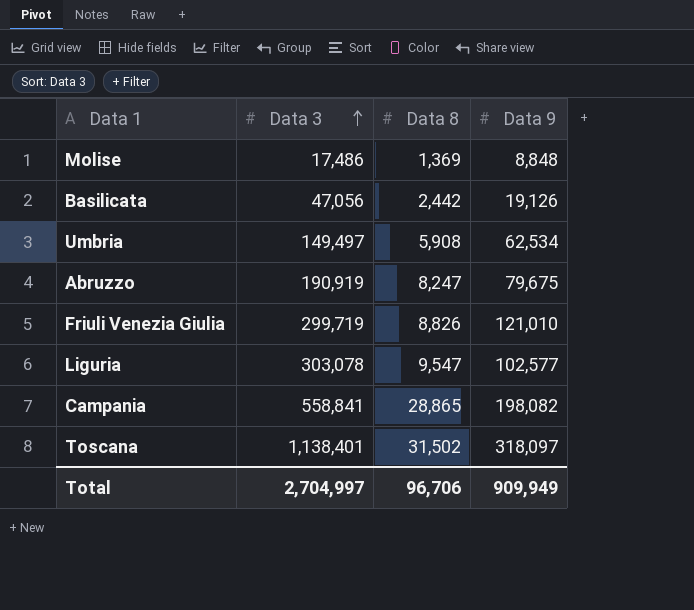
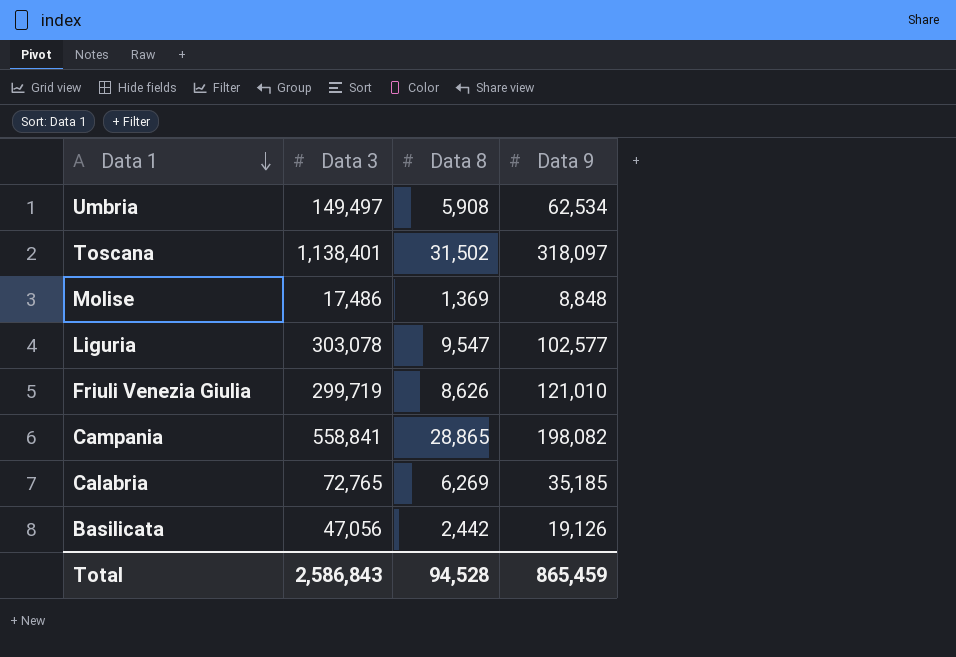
row order: Data 3 ascending -> Data 1 descending
row Abruzzo: 190,919 | 8,247 | 79,675 -> none
Friuli Venezia Giulia | Data 8: 8,826 -> 8,626
row Calabria: none -> 72,765 | 6,269 | 35,185
Total | Data 3: 2,704,997 -> 2,586,843
Total | Data 8: 96,706 -> 94,528
Total | Data 9: 909,949 -> 865,459

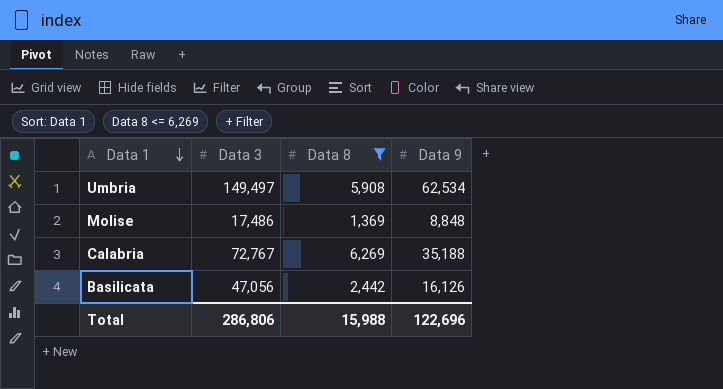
filter: none -> Data 8 <= 6,269
Calabria | Data 3: 72,765 -> 72,767
Calabria | Data 9: 35,185 -> 35,188
Basilicata | Data 9: 19,126 -> 16,126
Total | Data 3: 2,586,843 -> 286,806
Total | Data 8: 94,528 -> 15,988
Total | Data 9: 865,459 -> 122,696

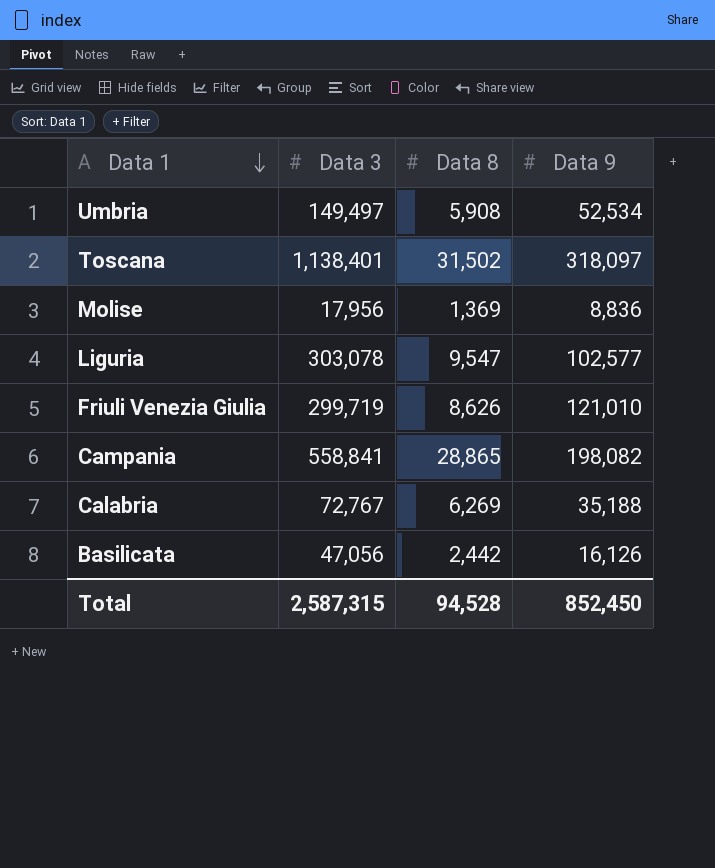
filter: Data 8 <= 6,269 -> none
Umbria | Data 9: 62,534 -> 52,534
Molise | Data 3: 17,486 -> 17,956
Molise | Data 9: 8,848 -> 8,836
Total | Data 3: 286,806 -> 2,587,315
Total | Data 8: 15,988 -> 94,528
Total | Data 9: 122,696 -> 852,450

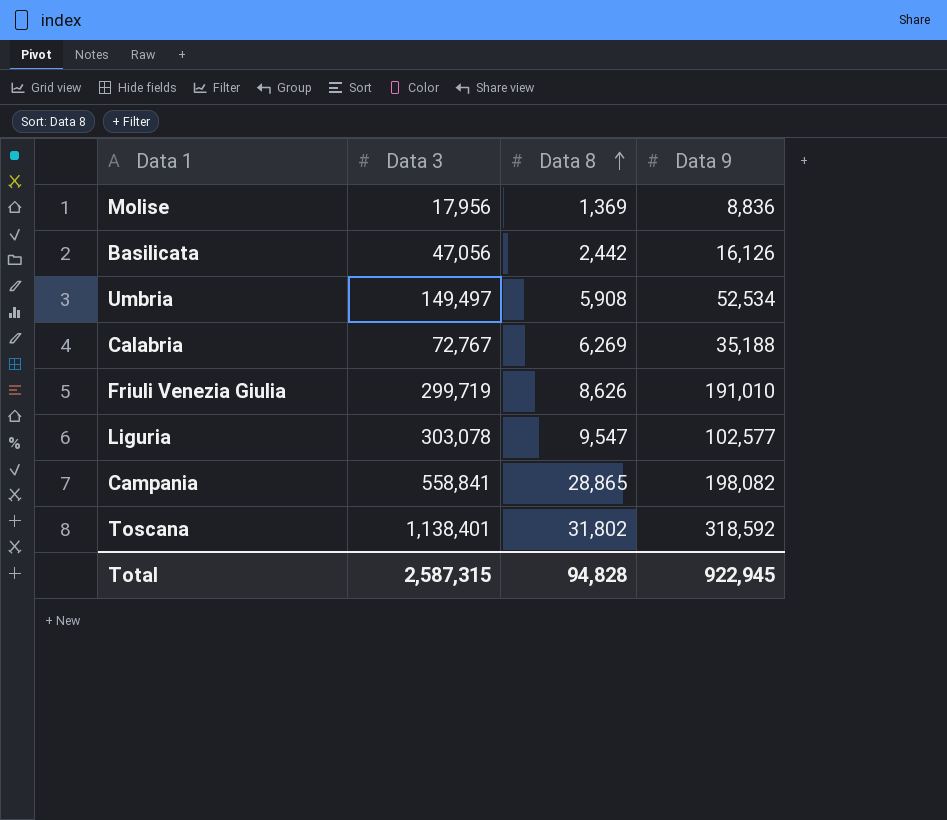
row order: Data 1 descending -> Data 8 ascending
Friuli Venezia Giulia | Data 9: 121,010 -> 191,010
Toscana | Data 8: 31,502 -> 31,802
Toscana | Data 9: 318,097 -> 318,592
Total | Data 8: 94,528 -> 94,828
Total | Data 9: 852,450 -> 922,945

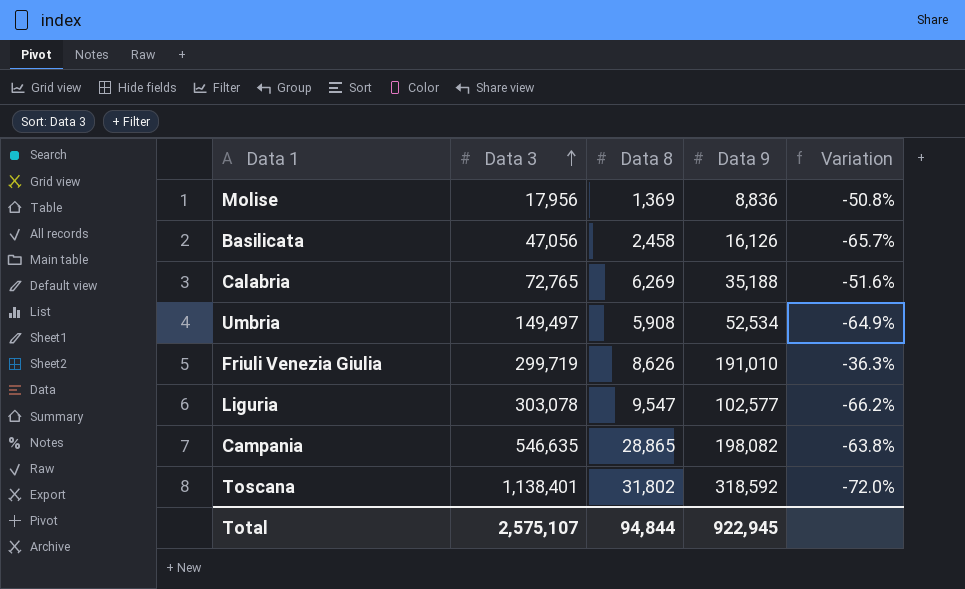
row order: Data 8 ascending -> Data 3 ascending
column Variation | formula: none -> ([Data 9] - [Data 3]) / [Data 3]
Basilicata | Data 8: 2,442 -> 2,458
Calabria | Data 3: 72,767 -> 72,765
Campania | Data 3: 558,841 -> 546,635
Total | Data 3: 2,587,315 -> 2,575,107
Total | Data 8: 94,828 -> 94,844

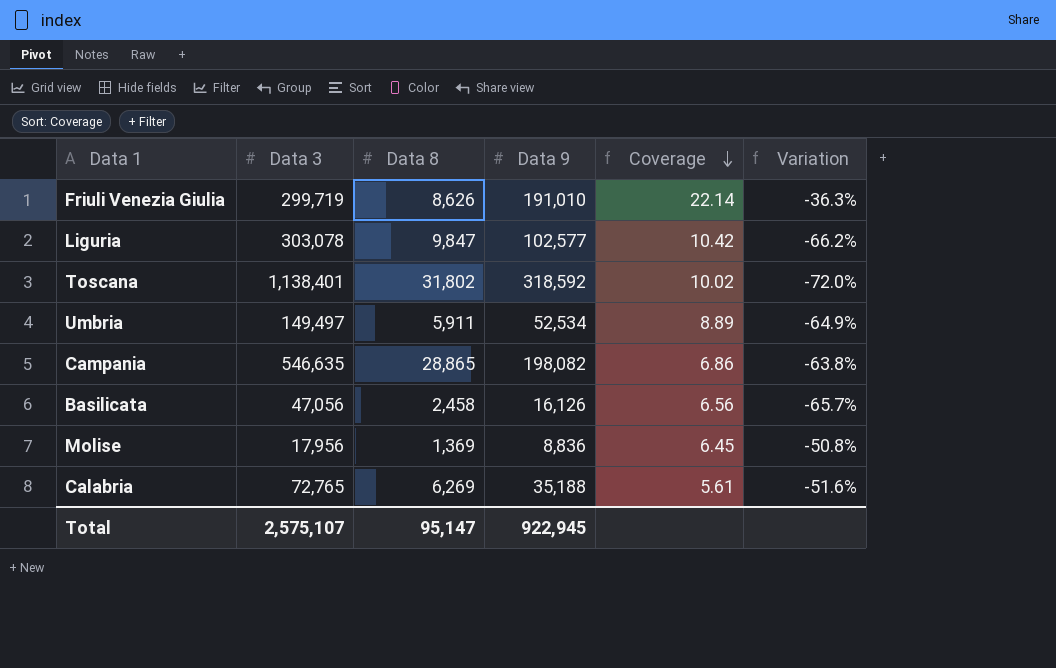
row order: Data 3 ascending -> Coverage descending
column Coverage | formula: none -> [Data 9] / [Data 8]
Liguria | Data 8: 9,547 -> 9,847
Umbria | Data 8: 5,908 -> 5,911
Total | Data 8: 94,844 -> 95,147

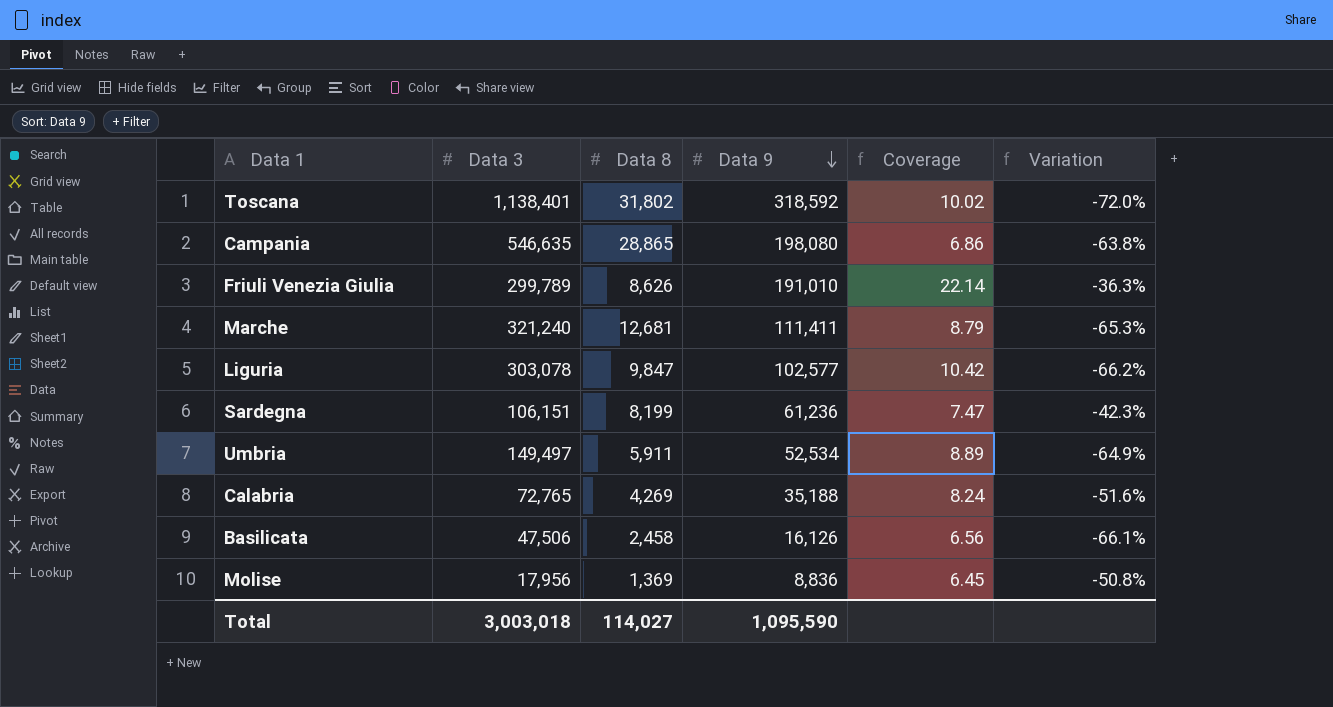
row order: Coverage descending -> Data 9 descending
Campania | Data 9: 198,082 -> 198,080
Friuli Venezia Giulia | Data 3: 299,719 -> 299,789
row Marche: none -> 321,240 | 12,681 | 111,411 | 8.79 | -65.3%
row Sardegna: none -> 106,151 | 8,199 | 61,236 | 7.47 | -42.3%
Calabria | Data 8: 6,269 -> 4,269
Calabria | Coverage: 5.61 -> 8.24
Basilicata | Data 3: 47,056 -> 47,506
Basilicata | Variation: -65.7% -> -66.1%
Total | Data 3: 2,575,107 -> 3,003,018
Total | Data 8: 95,147 -> 114,027
Total | Data 9: 922,945 -> 1,095,590

